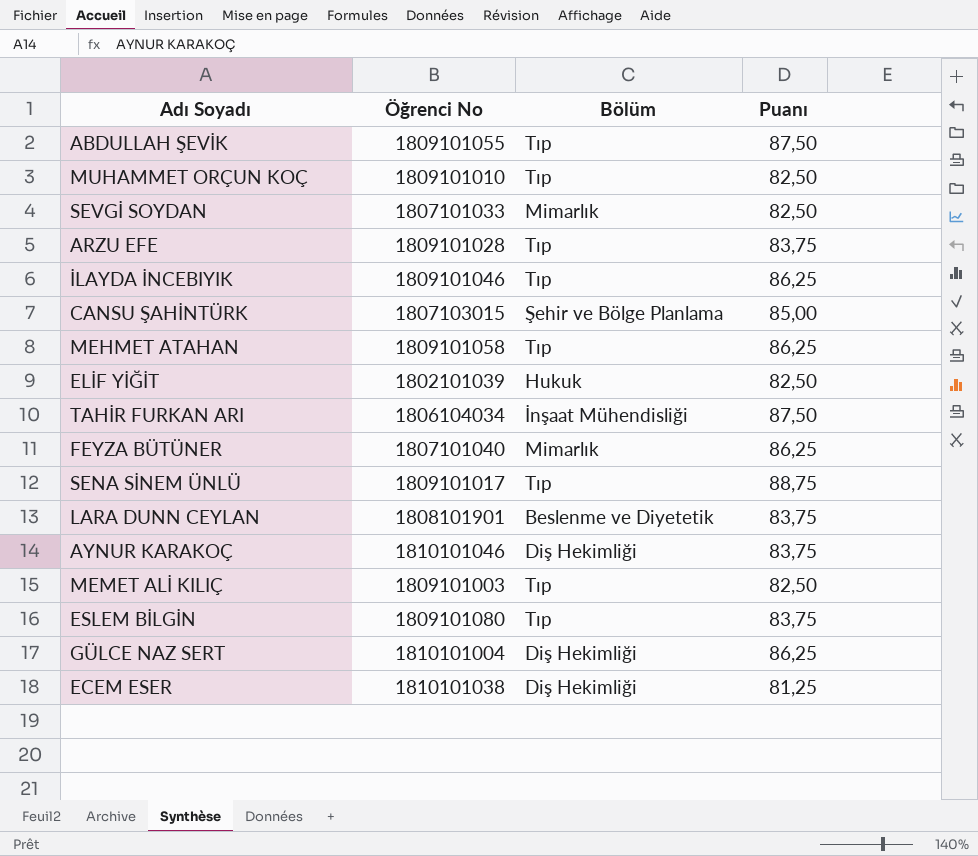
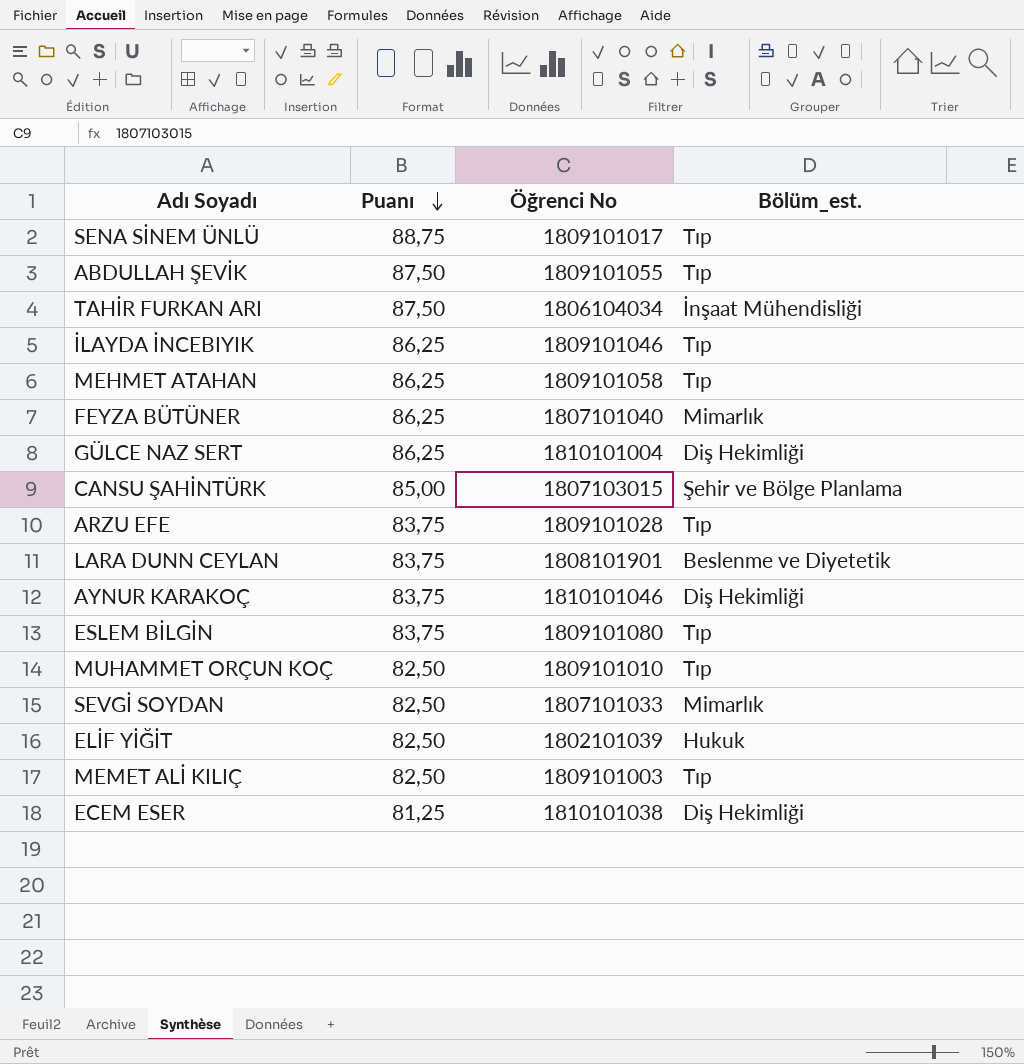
row order: none -> Puanı descending
column Puanı | position: 4 -> 2
column name: Bölüm -> Bölüm_est.

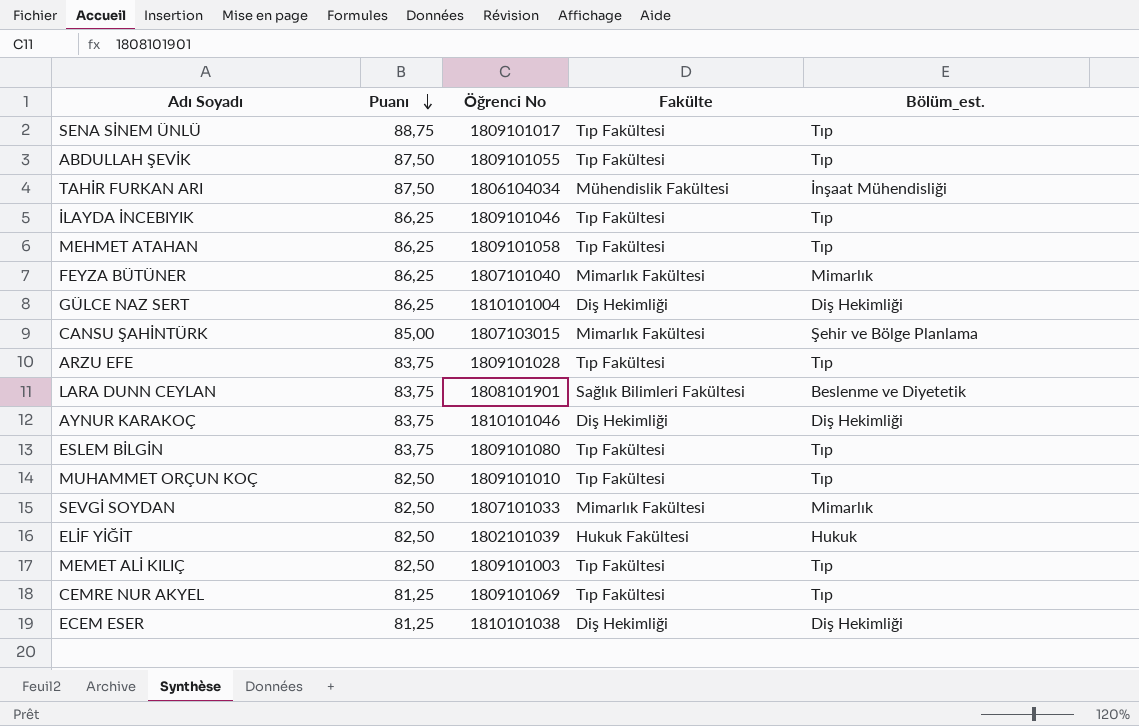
column Fakülte | position: none -> 4
row CEMRE NUR AKYEL: none -> 81,25 | 1809101069 | Tıp Fakültesi | Tıp

